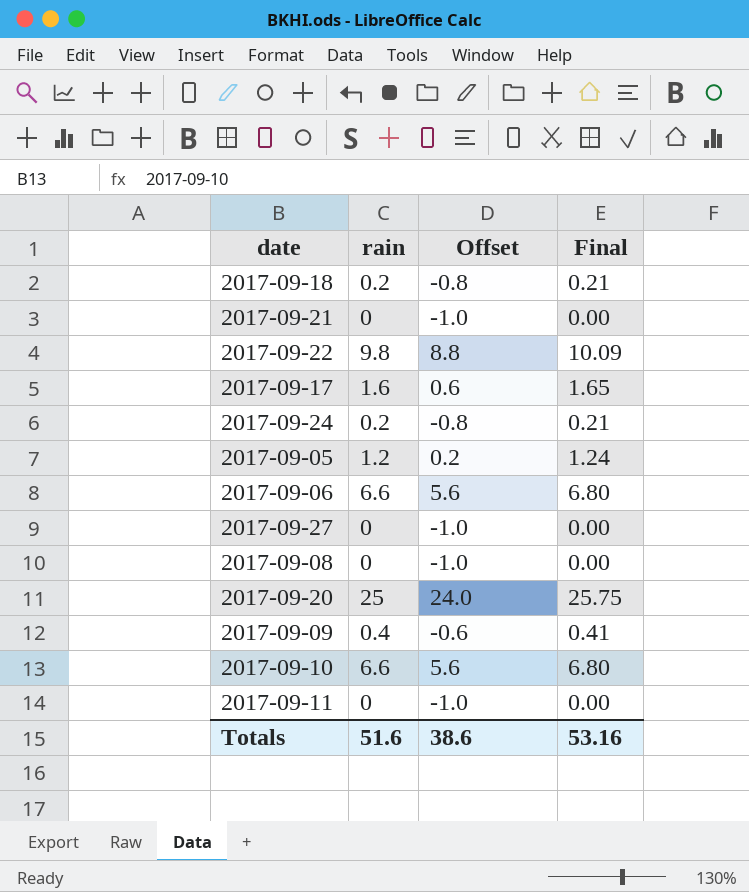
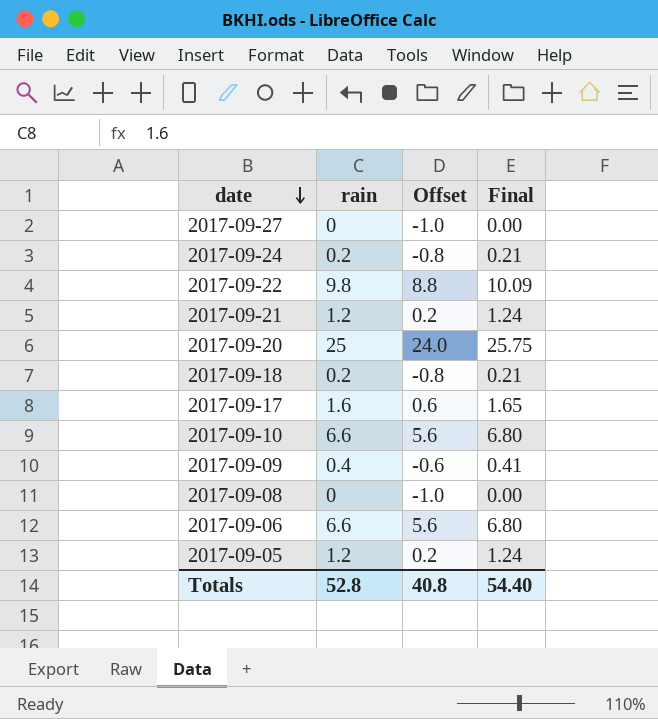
row order: none -> date descending
row 2017-09-11: 0 | -1.0 | 0.00 -> none
2017-09-21 | rain: 0 -> 1.2
2017-09-21 | Offset: -1.0 -> 0.2
2017-09-21 | Final: 0.00 -> 1.24
Totals | rain: 51.6 -> 52.8
Totals | Offset: 38.6 -> 40.8
Totals | Final: 53.16 -> 54.40

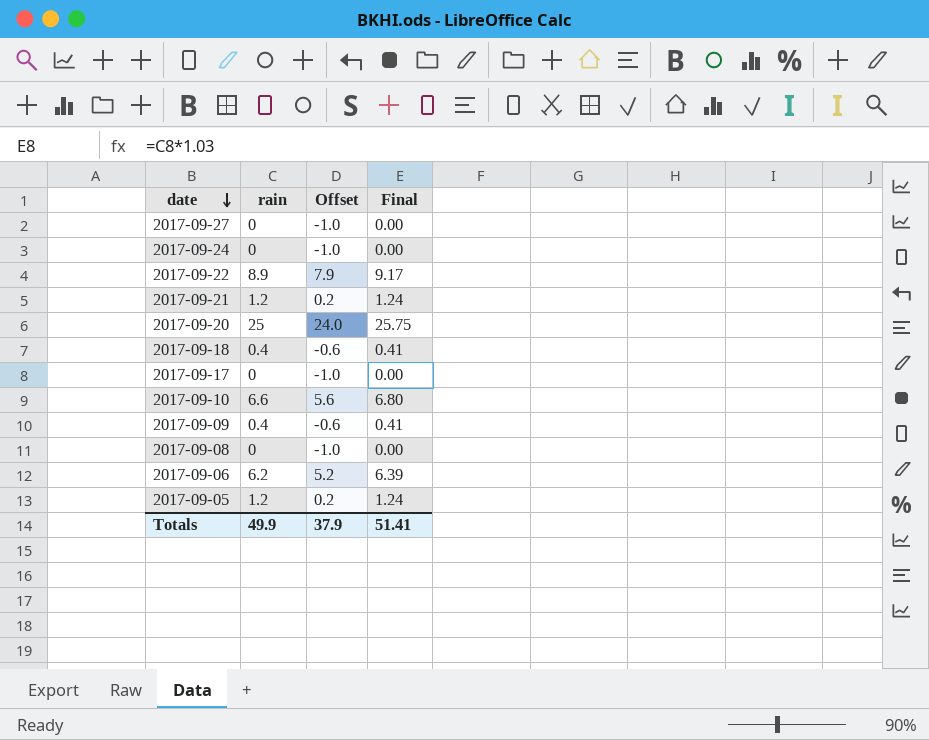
2017-09-24 | rain: 0.2 -> 0
2017-09-24 | Offset: -0.8 -> -1.0
2017-09-24 | Final: 0.21 -> 0.00
2017-09-22 | rain: 9.8 -> 8.9
2017-09-22 | Offset: 8.8 -> 7.9
2017-09-22 | Final: 10.09 -> 9.17
2017-09-18 | rain: 0.2 -> 0.4
2017-09-18 | Offset: -0.8 -> -0.6
2017-09-18 | Final: 0.21 -> 0.41
2017-09-17 | rain: 1.6 -> 0
2017-09-17 | Offset: 0.6 -> -1.0
2017-09-17 | Final: 1.65 -> 0.00
2017-09-06 | rain: 6.6 -> 6.2
2017-09-06 | Offset: 5.6 -> 5.2
2017-09-06 | Final: 6.80 -> 6.39
Totals | rain: 52.8 -> 49.9
Totals | Offset: 40.8 -> 37.9
Totals | Final: 54.40 -> 51.41

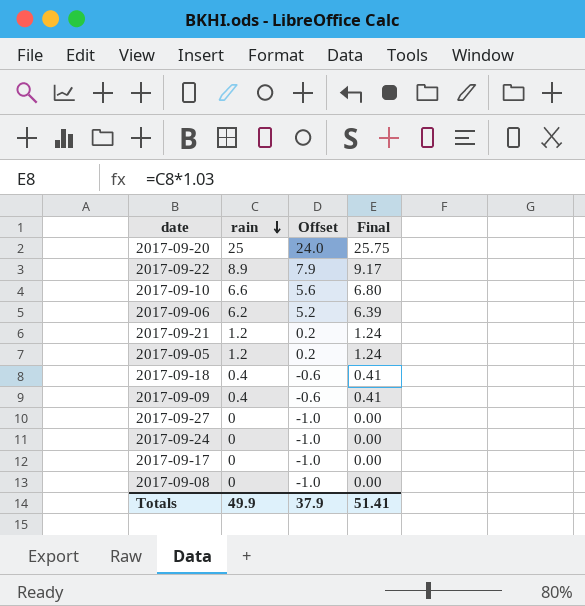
row order: date descending -> rain descending

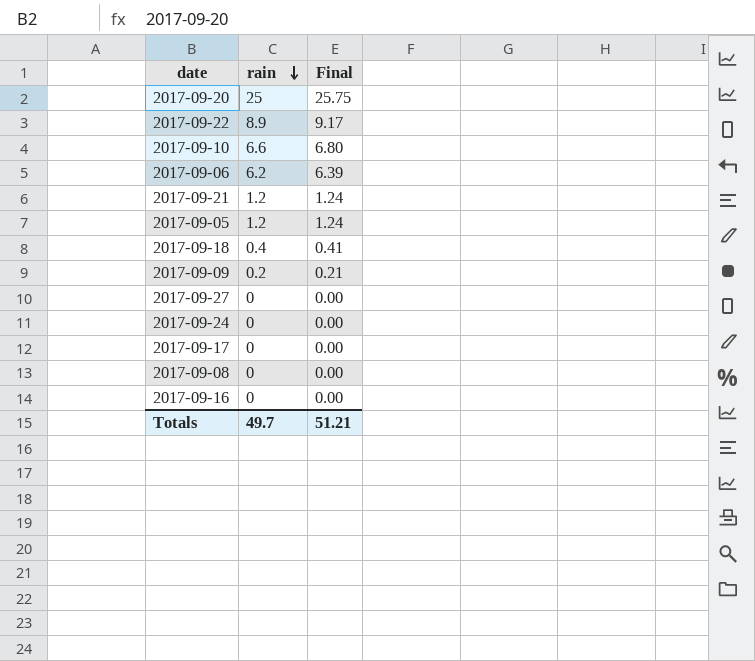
column Offset | formula: [rain] - 1 -> none
2017-09-09 | rain: 0.4 -> 0.2
2017-09-09 | Final: 0.41 -> 0.21
row 2017-09-16: none -> 0 | 0.00
Totals | rain: 49.9 -> 49.7
Totals | Final: 51.41 -> 51.21

